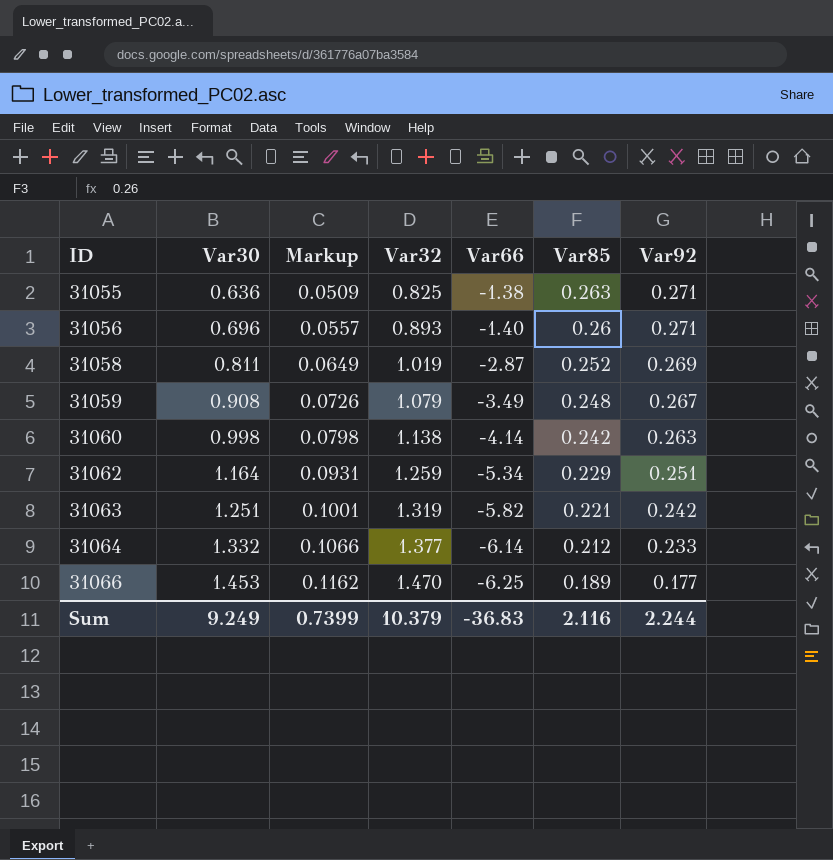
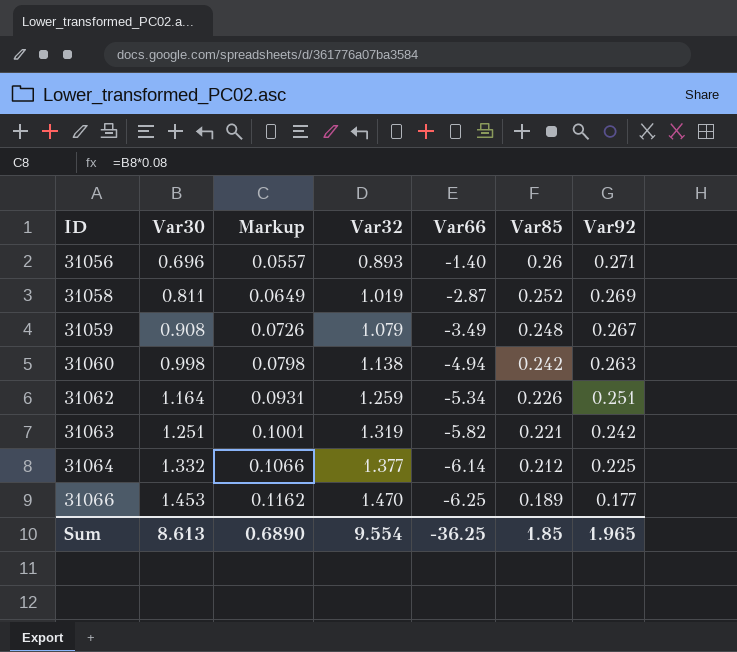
row 31055: 0.636 | 0.0509 | 0.825 | -1.38 | 0.263 | 0.271 -> none
31060 | Var66: -4.14 -> -4.94
31062 | Var85: 0.229 -> 0.226
31064 | Var92: 0.233 -> 0.225
Sum | Var30: 9.249 -> 8.613
Sum | Markup: 0.7399 -> 0.6890
Sum | Var32: 10.379 -> 9.554
Sum | Var66: -36.83 -> -36.25
Sum | Var85: 2.116 -> 1.85
Sum | Var92: 2.244 -> 1.965

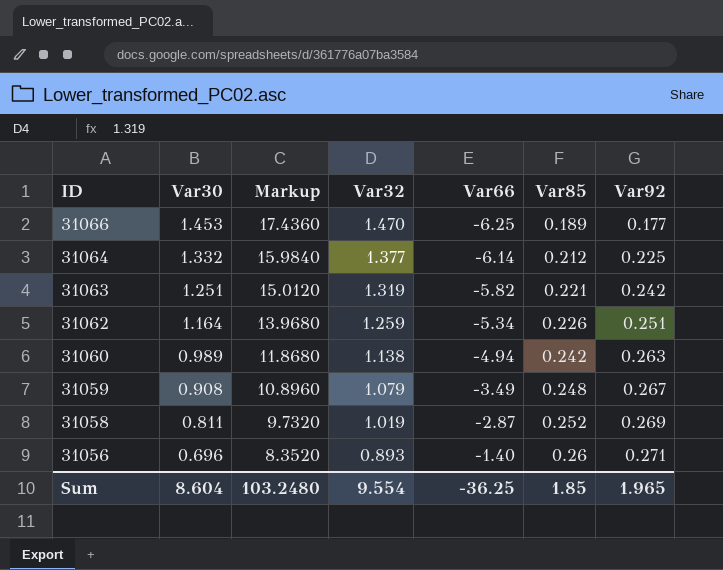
row order: ID ascending -> ID descending
column Markup | formula: [Var30] * 0.08 -> [Var30] * 12
31060 | Var30: 0.998 -> 0.989
Sum | Var30: 8.613 -> 8.604
Sum | Markup: 0.6890 -> 103.2480

